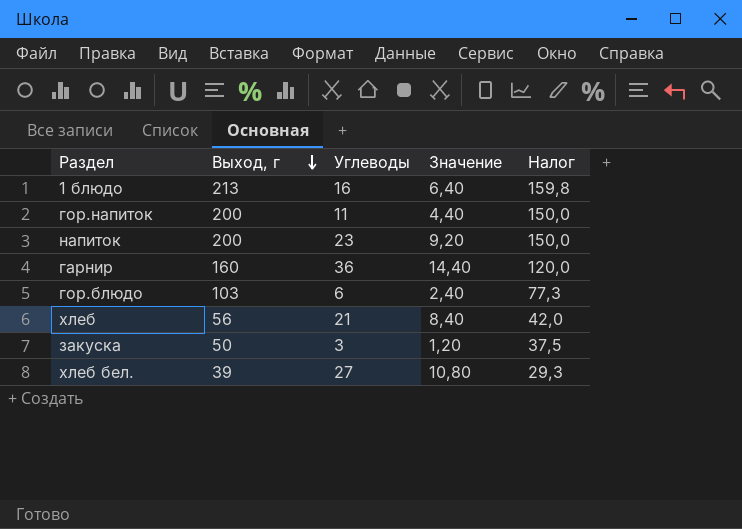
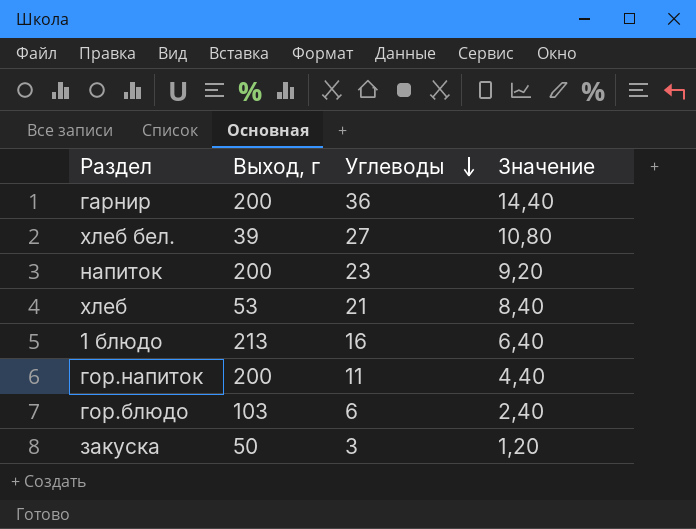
row order: Выход, г descending -> Углеводы descending
column Налог | formula: [Выход, г] * 0,75 -> none
гарнир | Выход, г: 160 -> 200
хлеб | Выход, г: 56 -> 53

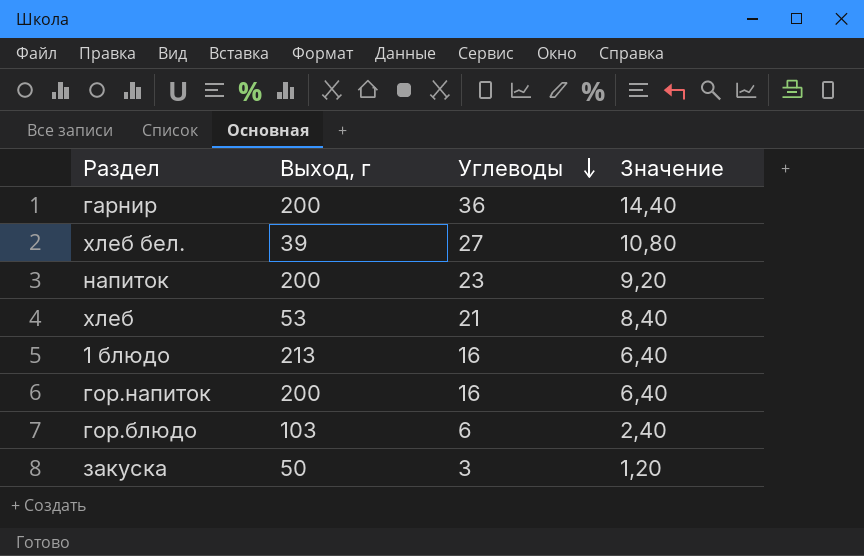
гор.напиток | Углеводы: 11 -> 16
гор.напиток | Значение: 4,40 -> 6,40

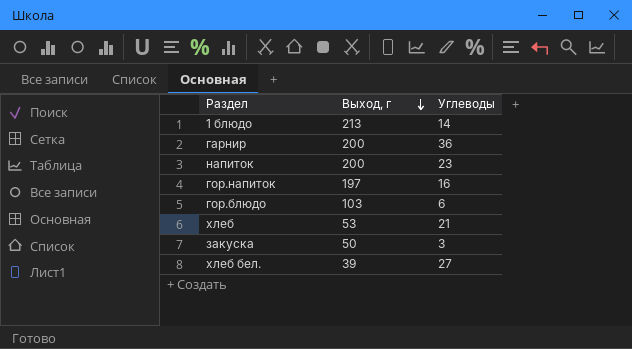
row order: Углеводы descending -> Выход, г descending
column Значение | formula: [Углеводы] * 0,4 -> none
1 блюдо | Углеводы: 16 -> 14
гор.напиток | Выход, г: 200 -> 197

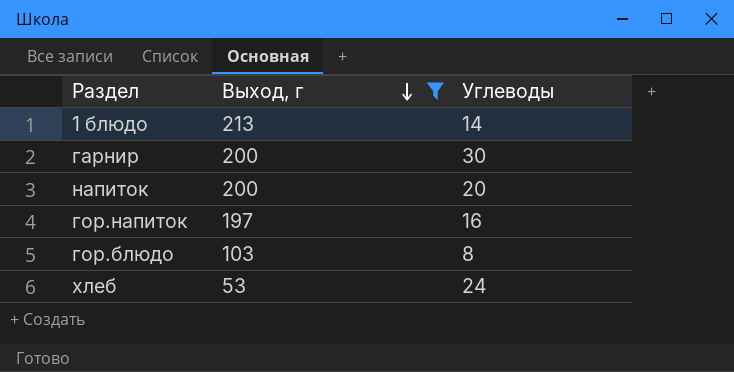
filter: none -> Выход, г >= 53
гарнир | Углеводы: 36 -> 30
напиток | Углеводы: 23 -> 20
гор.блюдо | Углеводы: 6 -> 8
хлеб | Углеводы: 21 -> 24

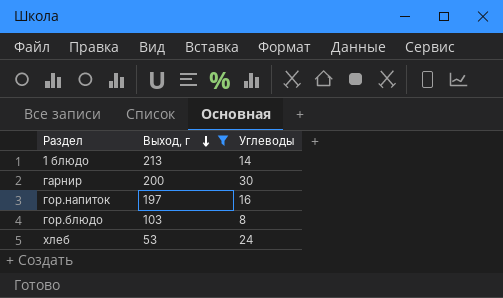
row напиток: 200 | 20 -> none

